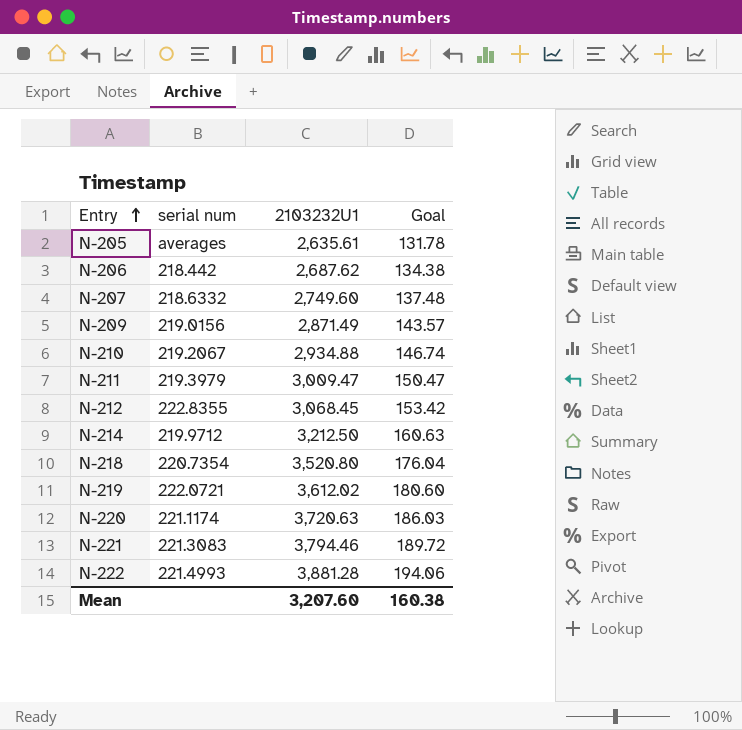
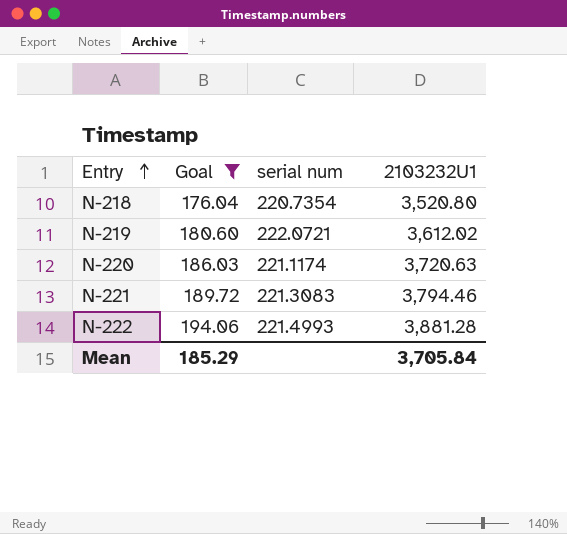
filter: none -> Goal >= 176.04
column Goal | position: 4 -> 2
Mean | Goal: 160.38 -> 185.29
Mean | 2103232U1: 3,207.60 -> 3,705.84

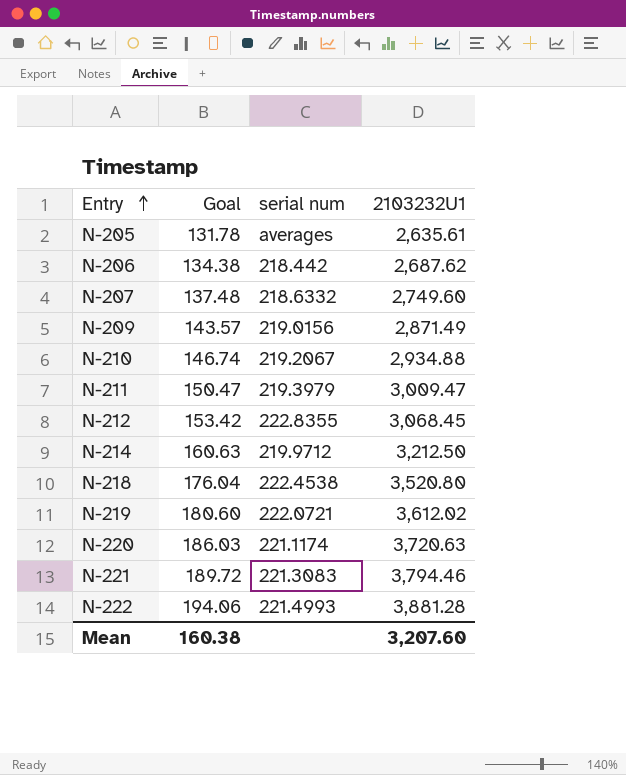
filter: Goal >= 176.04 -> none
N-218 | serial num: 220.7354 -> 222.4538
Mean | Goal: 185.29 -> 160.38
Mean | 2103232U1: 3,705.84 -> 3,207.60

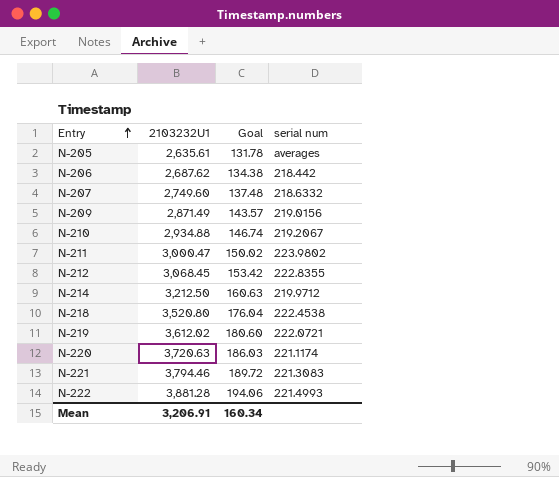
column 2103232U1 | position: 4 -> 2
N-211 | 2103232U1: 3,009.47 -> 3,000.47
N-211 | Goal: 150.47 -> 150.02
N-211 | serial num: 219.3979 -> 223.9802
Mean | 2103232U1: 3,207.60 -> 3,206.91
Mean | Goal: 160.38 -> 160.34

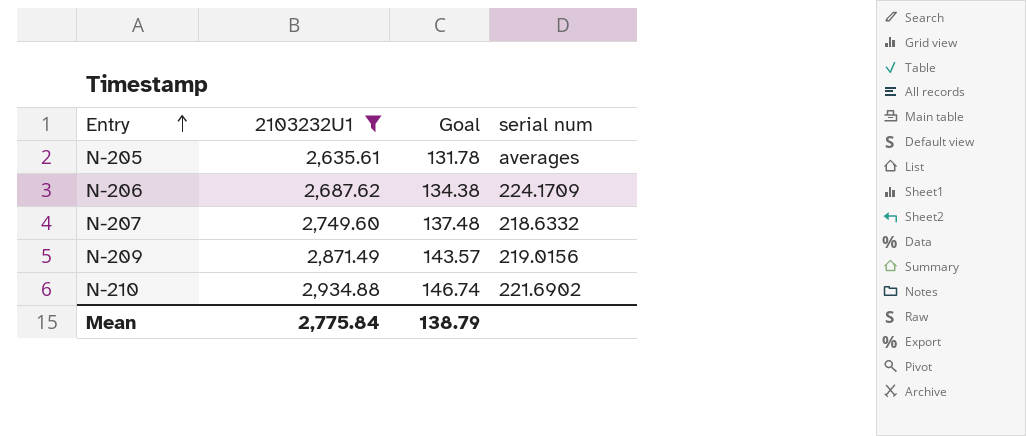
filter: none -> 2103232U1 <= 2,934.88
N-206 | serial num: 218.442 -> 224.1709
N-210 | serial num: 219.2067 -> 221.6902
Mean | 2103232U1: 3,206.91 -> 2,775.84
Mean | Goal: 160.34 -> 138.79

